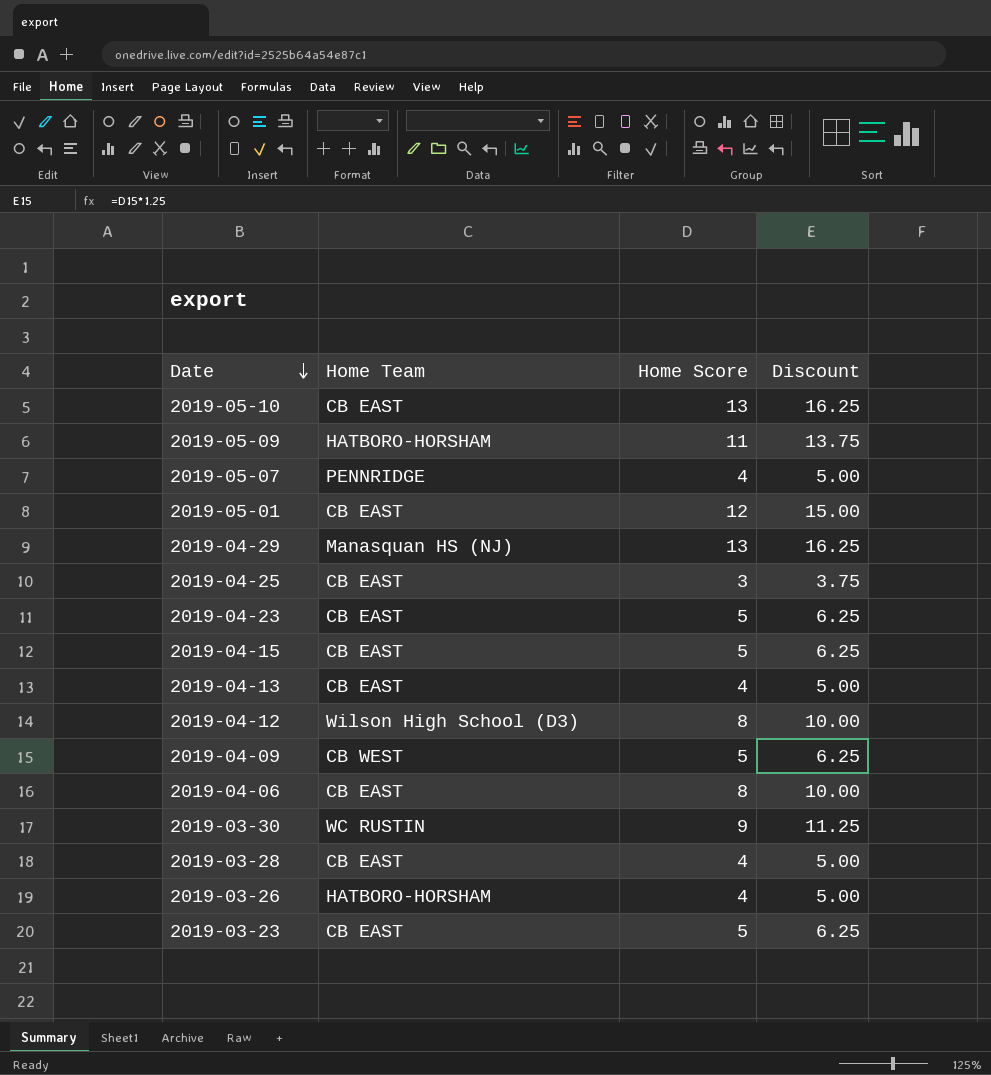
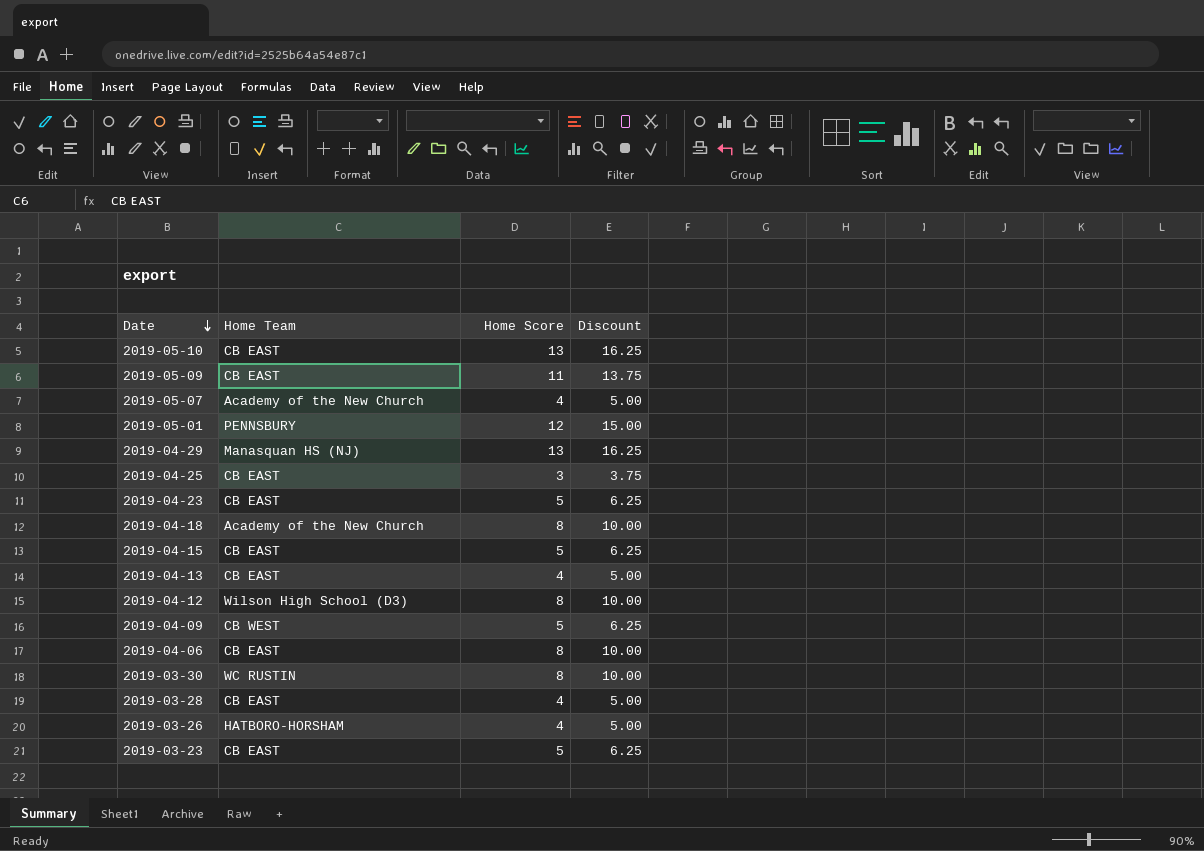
2019-05-09 | Home Team: HATBORO-HORSHAM -> CB EAST
2019-05-07 | Home Team: PENNRIDGE -> Academy of the New Church
2019-05-01 | Home Team: CB EAST -> PENNSBURY
row 2019-04-18: none -> Academy of the New Church | 8 | 10.00
2019-03-30 | Home Score: 9 -> 8
2019-03-30 | Discount: 11.25 -> 10.00

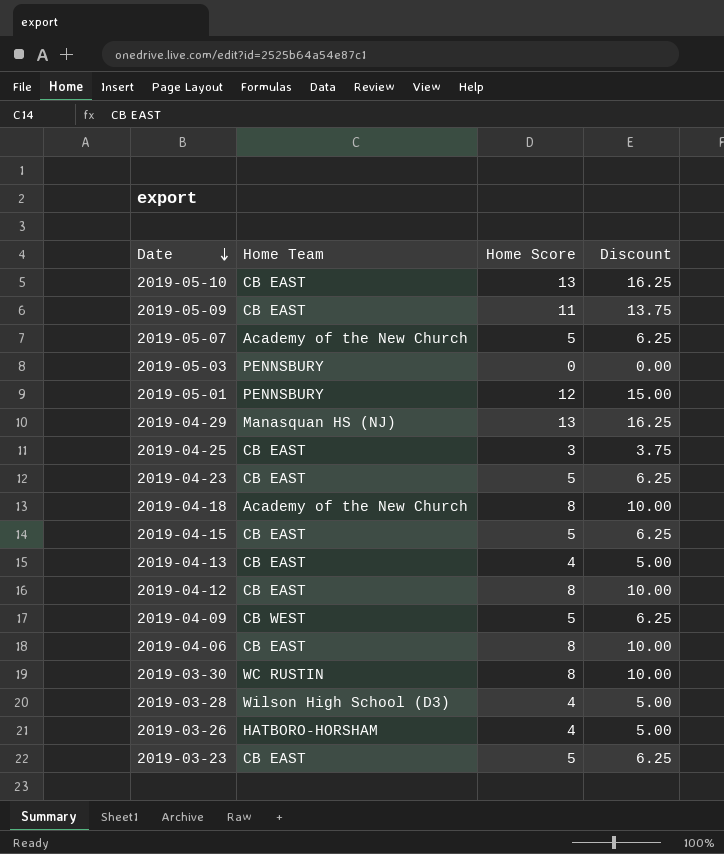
2019-05-07 | Home Score: 4 -> 5
2019-05-07 | Discount: 5.00 -> 6.25
row 2019-05-03: none -> PENNSBURY | 0 | 0.00
2019-04-12 | Home Team: Wilson High School (D3) -> CB EAST
2019-03-28 | Home Team: CB EAST -> Wilson High School (D3)

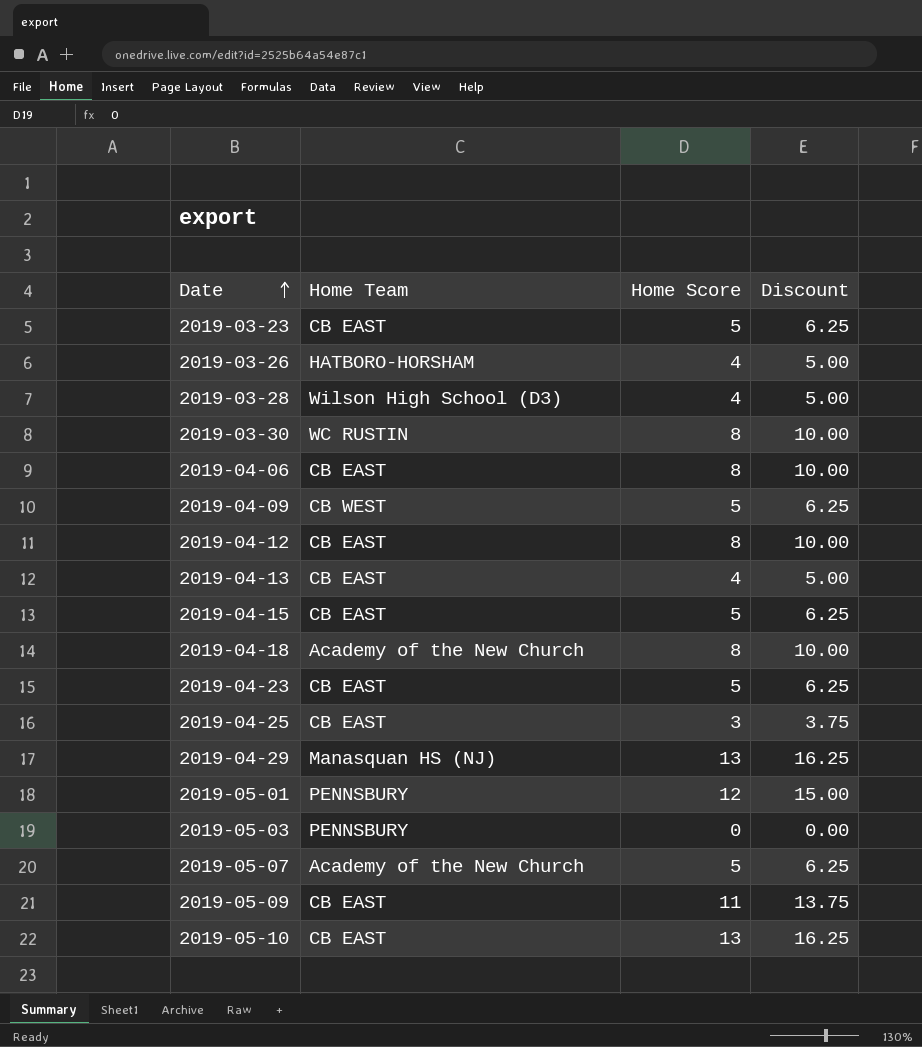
row order: Date descending -> Date ascending

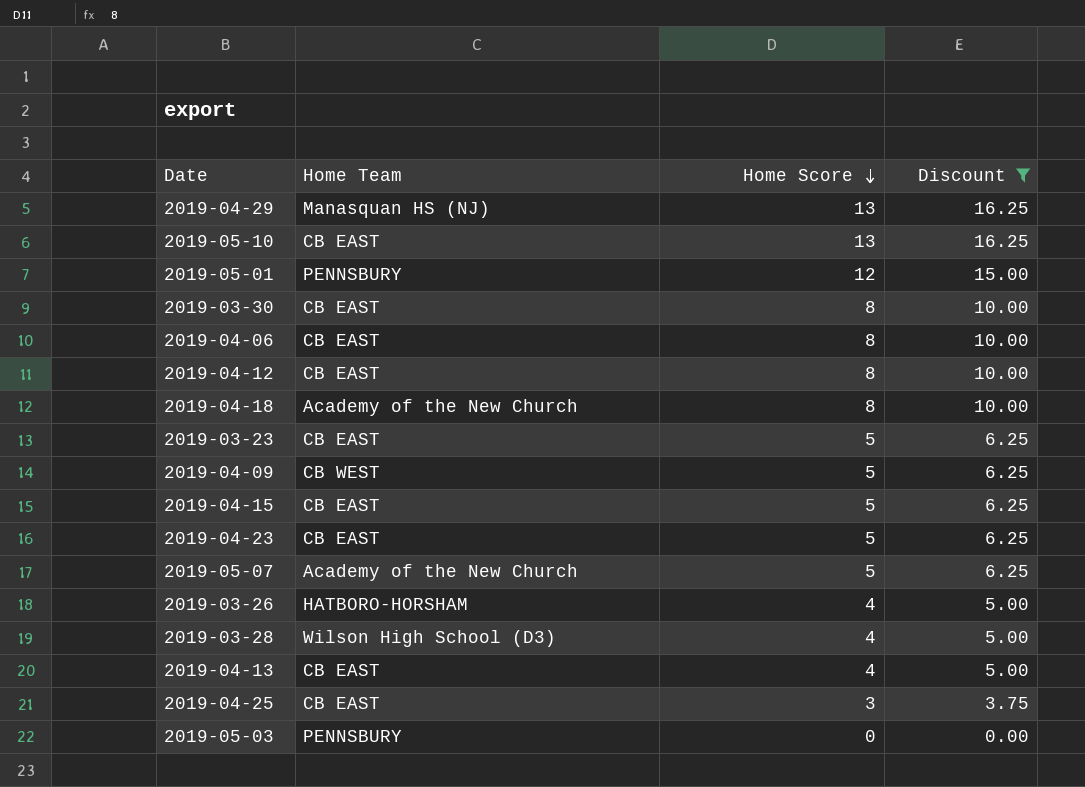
filter: none -> Discount != 13.75
row order: Date ascending -> Home Score descending
2019-03-30 | Home Team: WC RUSTIN -> CB EAST

